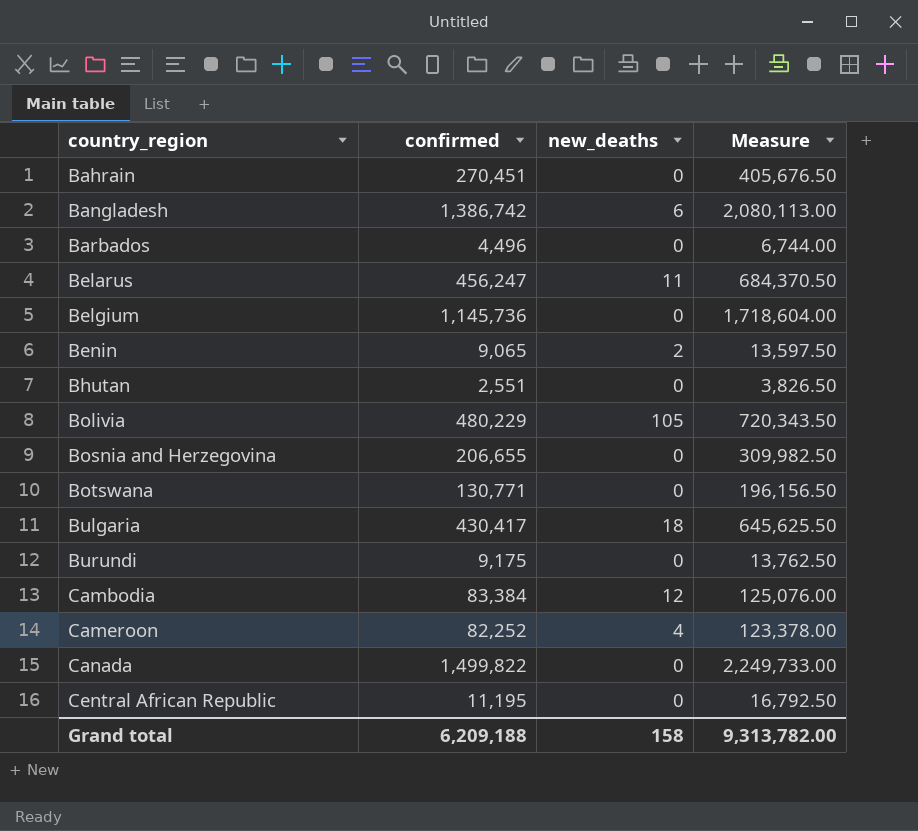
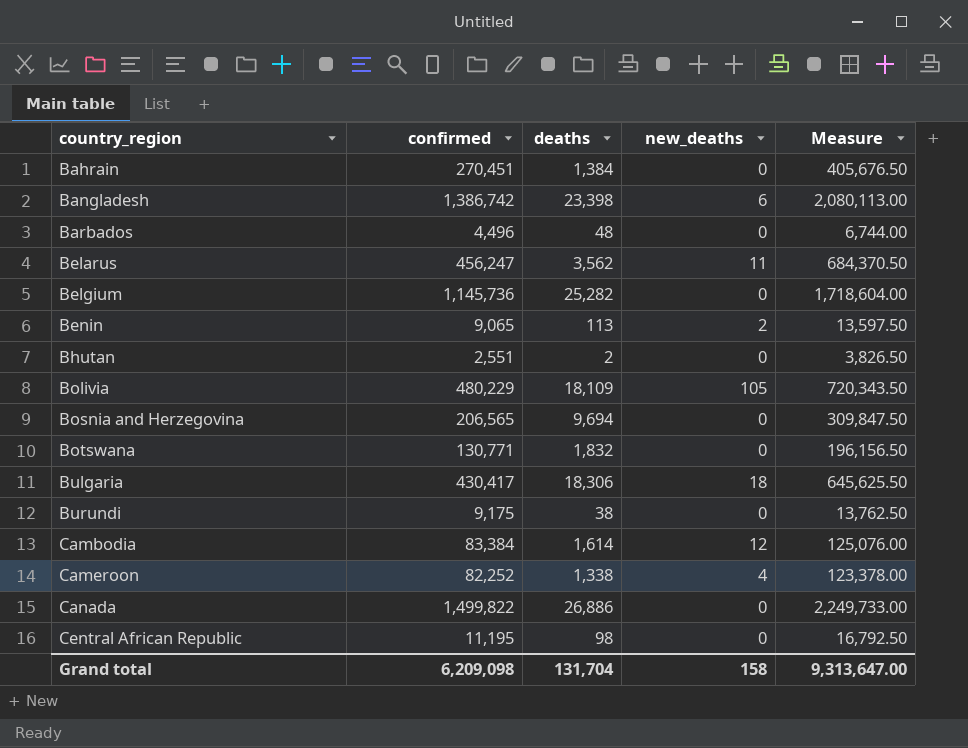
column deaths | position: none -> 3
Bosnia and Herzegovina | confirmed: 206,655 -> 206,565
Bosnia and Herzegovina | Measure: 309,982.50 -> 309,847.50
Grand total | confirmed: 6,209,188 -> 6,209,098
Grand total | Measure: 9,313,782.00 -> 9,313,647.00

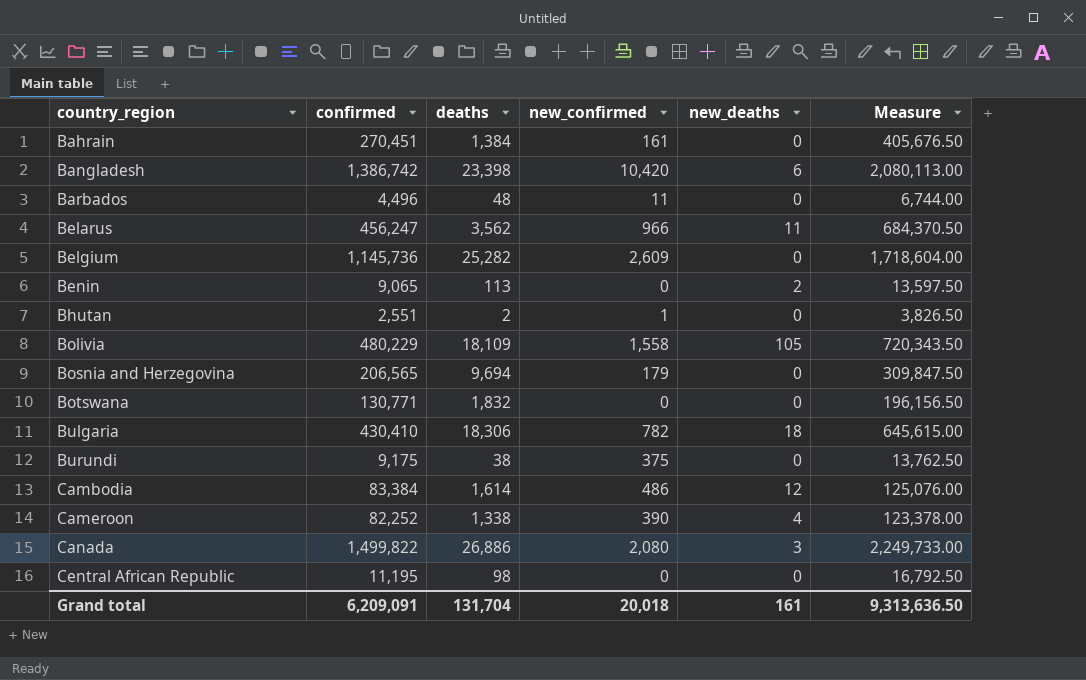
column new_confirmed | position: none -> 4
Bulgaria | confirmed: 430,417 -> 430,410
Bulgaria | Measure: 645,625.50 -> 645,615.00
Canada | new_deaths: 0 -> 3
Grand total | confirmed: 6,209,098 -> 6,209,091
Grand total | new_deaths: 158 -> 161
Grand total | Measure: 9,313,647.00 -> 9,313,636.50

